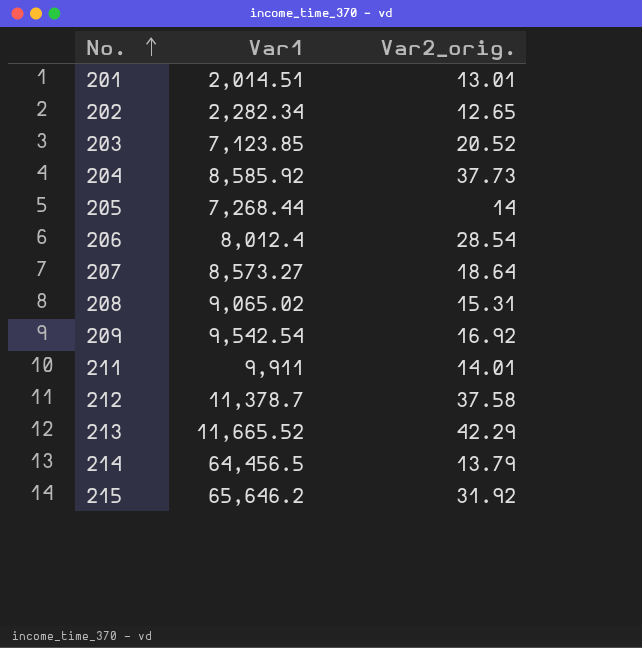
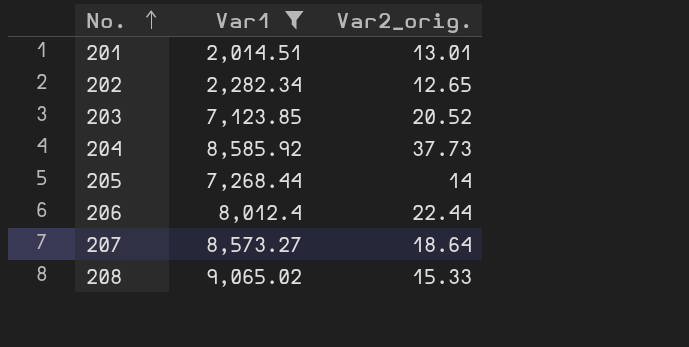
filter: none -> Var1 <= 9,065.02
206 | Var2_orig.: 28.54 -> 22.44
208 | Var2_orig.: 15.31 -> 15.33

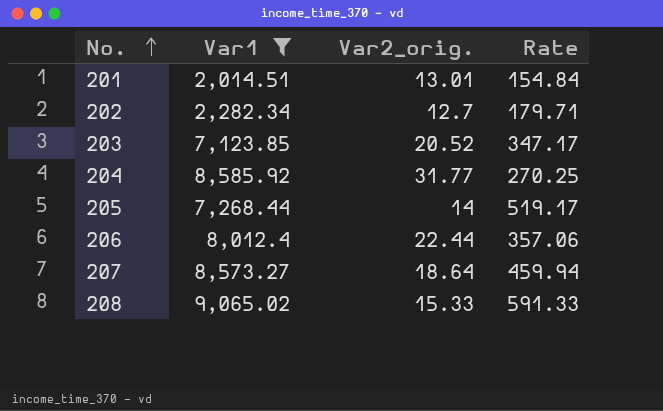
column Rate | formula: none -> [Var1] / [Var2_orig.]
202 | Var2_orig.: 12.65 -> 12.7
204 | Var2_orig.: 37.73 -> 31.77

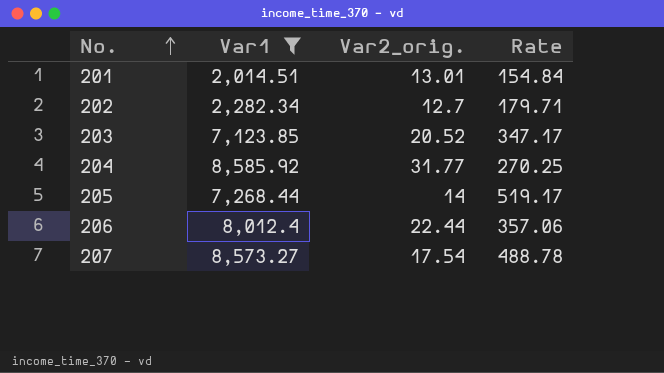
row 208: 9,065.02 | 15.33 | 591.33 -> none
207 | Var2_orig.: 18.64 -> 17.54
207 | Rate: 459.94 -> 488.78

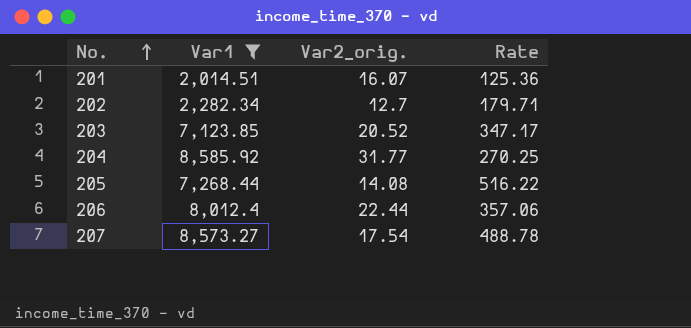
201 | Var2_orig.: 13.01 -> 16.07
201 | Rate: 154.84 -> 125.36
205 | Var2_orig.: 14 -> 14.08
205 | Rate: 519.17 -> 516.22

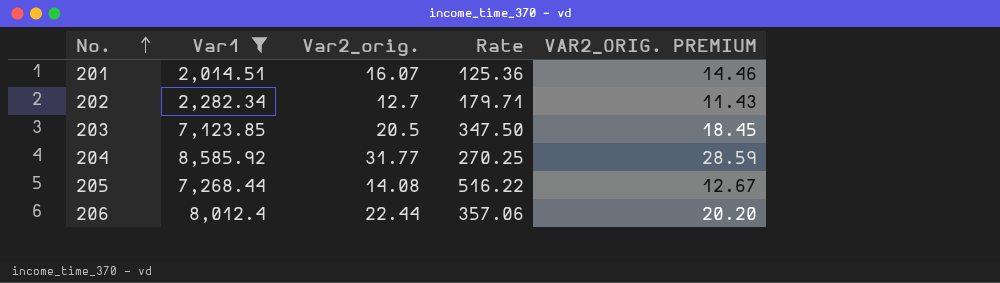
column VAR2_ORIG. PREMIUM | formula: none -> [Var2_orig.] * 0.9
row 207: 8,573.27 | 17.54 | 488.78 -> none
203 | Var2_orig.: 20.52 -> 20.5
203 | Rate: 347.17 -> 347.50

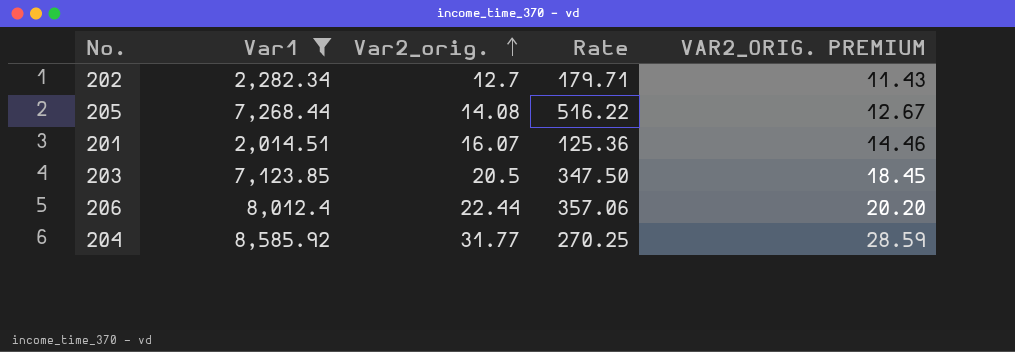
row order: No. ascending -> Var2_orig. ascending

